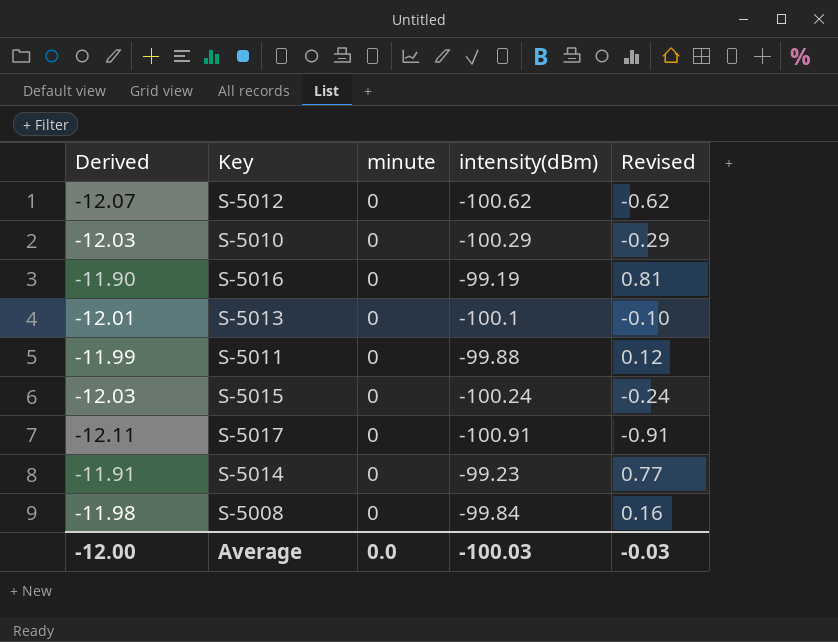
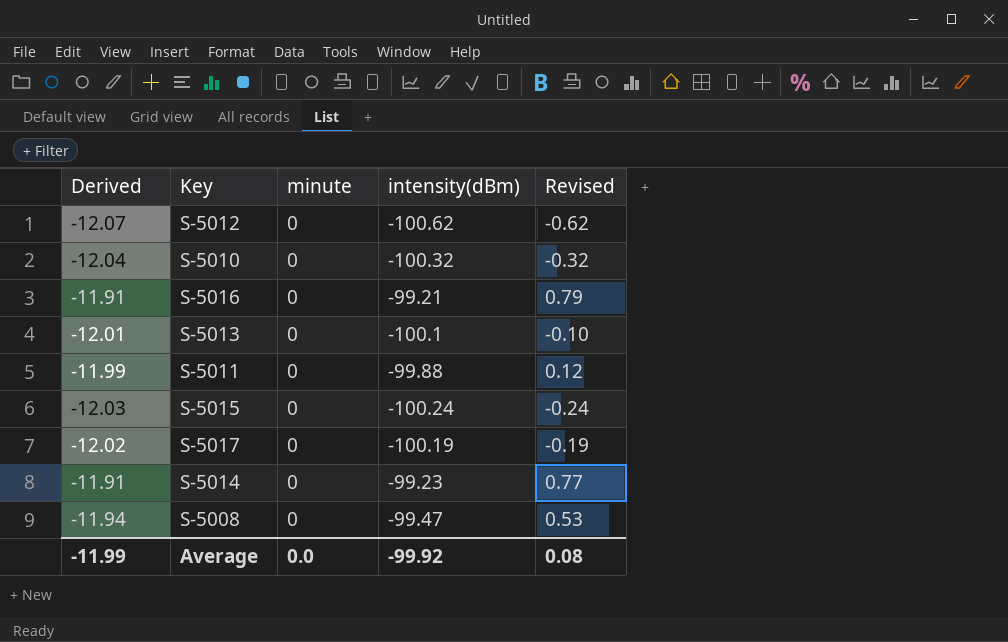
S-5010 | Derived: -12.03 -> -12.04
S-5010 | intensity(dBm): -100.29 -> -100.32
S-5010 | Revised: -0.29 -> -0.32
S-5016 | Derived: -11.90 -> -11.91
S-5016 | intensity(dBm): -99.19 -> -99.21
S-5016 | Revised: 0.81 -> 0.79
S-5017 | Derived: -12.11 -> -12.02
S-5017 | intensity(dBm): -100.91 -> -100.19
S-5017 | Revised: -0.91 -> -0.19
S-5008 | Derived: -11.98 -> -11.94
S-5008 | intensity(dBm): -99.84 -> -99.47
S-5008 | Revised: 0.16 -> 0.53
Average | Derived: -12.00 -> -11.99
Average | intensity(dBm): -100.03 -> -99.92
Average | Revised: -0.03 -> 0.08

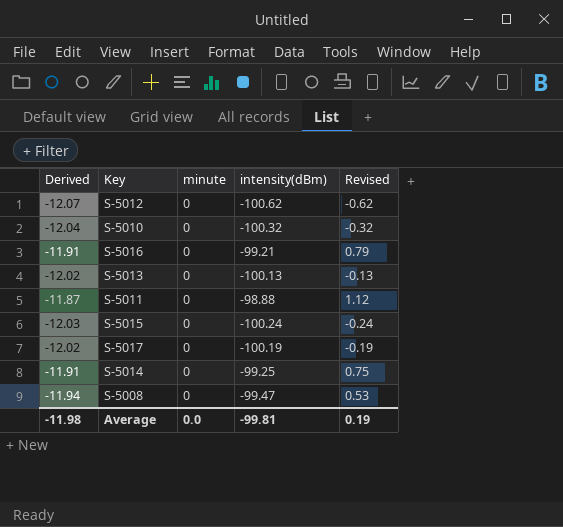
S-5013 | Derived: -12.01 -> -12.02
S-5013 | intensity(dBm): -100.1 -> -100.13
S-5013 | Revised: -0.10 -> -0.13
S-5011 | Derived: -11.99 -> -11.87
S-5011 | intensity(dBm): -99.88 -> -98.88
S-5011 | Revised: 0.12 -> 1.12
S-5014 | intensity(dBm): -99.23 -> -99.25
S-5014 | Revised: 0.77 -> 0.75
Average | Derived: -11.99 -> -11.98
Average | intensity(dBm): -99.92 -> -99.81
Average | Revised: 0.08 -> 0.19

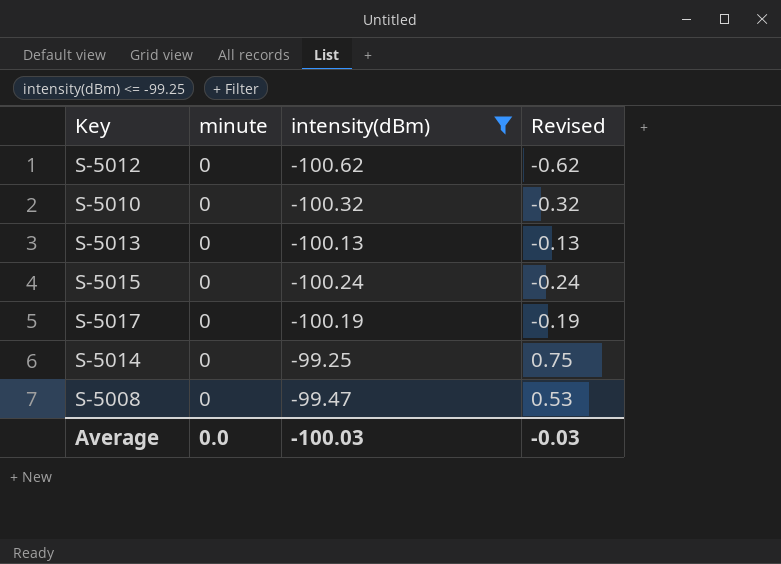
filter: none -> intensity(dBm) <= -99.25
column Derived | formula: [intensity(dBm)] * 0.12 -> none
Average | intensity(dBm): -99.81 -> -100.03
Average | Revised: 0.19 -> -0.03

